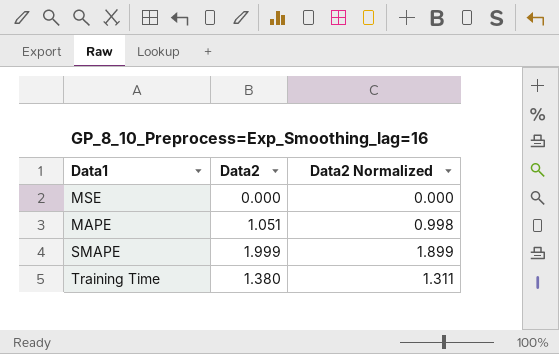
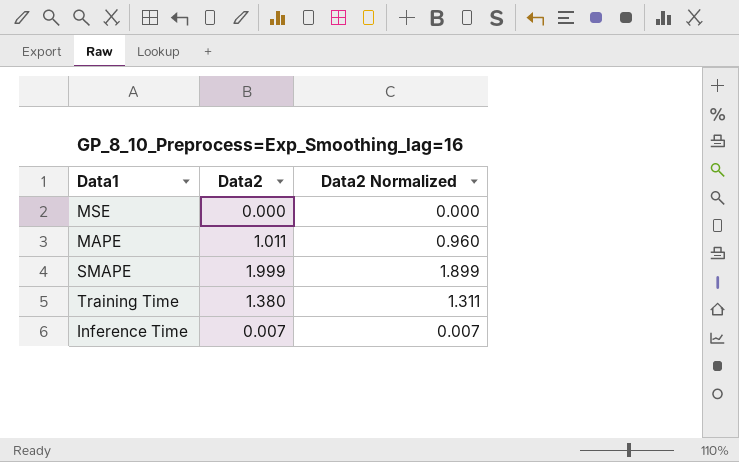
MAPE | Data2: 1.051 -> 1.011
MAPE | Data2 Normalized: 0.998 -> 0.960
row Inference Time: none -> 0.007 | 0.007

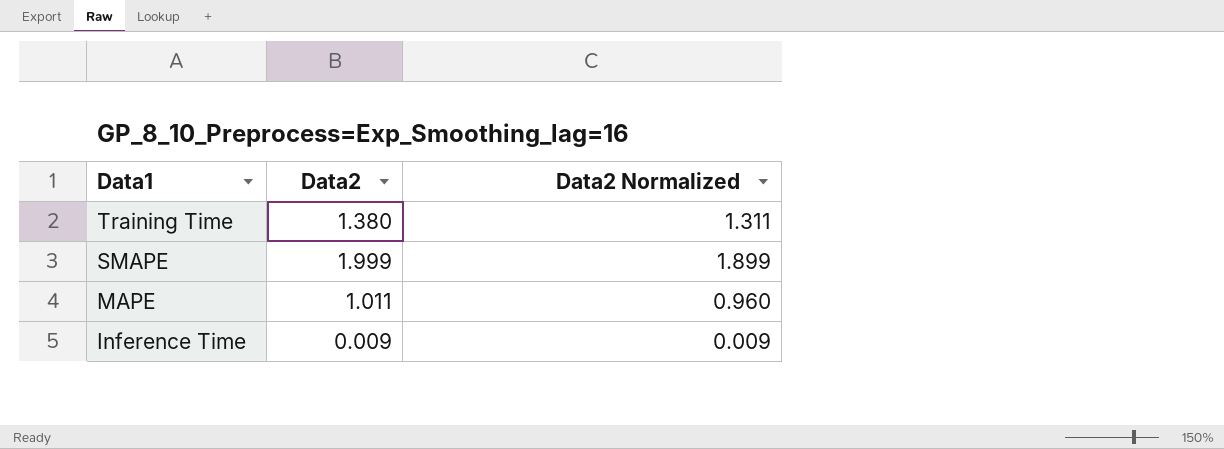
row order: none -> Data1 descending
row MSE: 0.000 | 0.000 -> none
Inference Time | Data2: 0.007 -> 0.009
Inference Time | Data2 Normalized: 0.007 -> 0.009

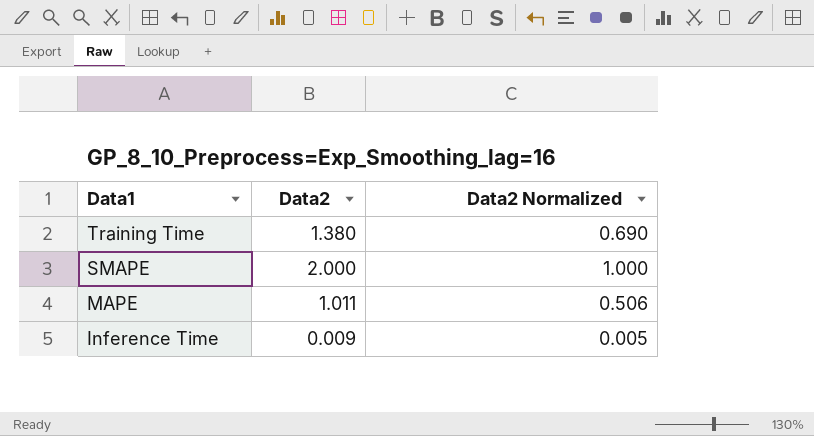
column Data2 Normalized | formula: [Data2] * 0.95 -> [Data2] * 0.5
SMAPE | Data2: 1.999 -> 2.000

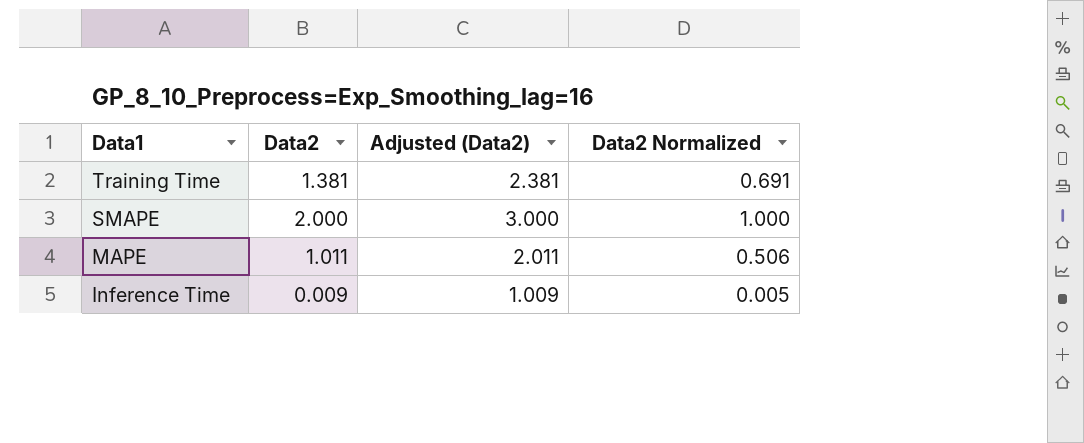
column Adjusted (Data2) | formula: none -> [Data2] + 1
Training Time | Data2: 1.380 -> 1.381
Training Time | Data2 Normalized: 0.690 -> 0.691

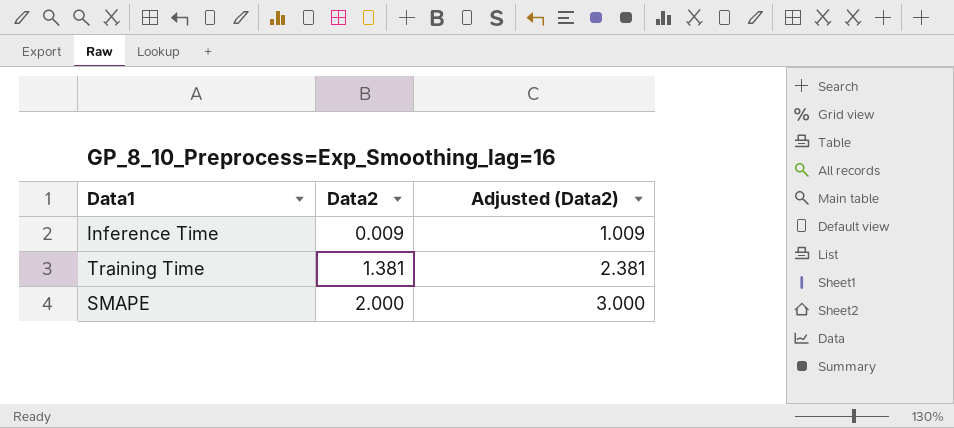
row order: Data1 descending -> Data2 ascending
column Data2 Normalized | formula: [Data2] * 0.5 -> none
row MAPE: 1.011 | 2.011 | 0.506 -> none

